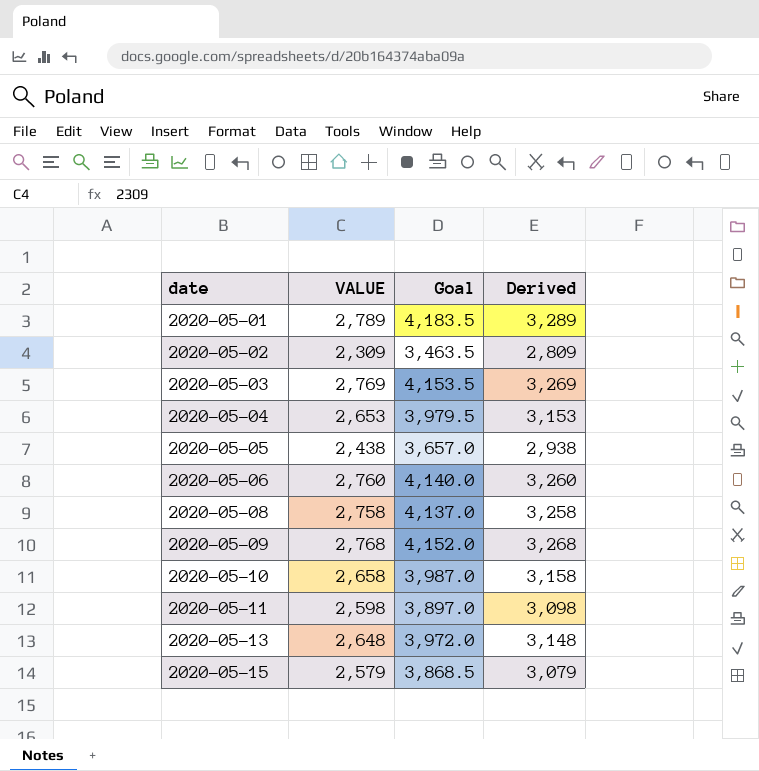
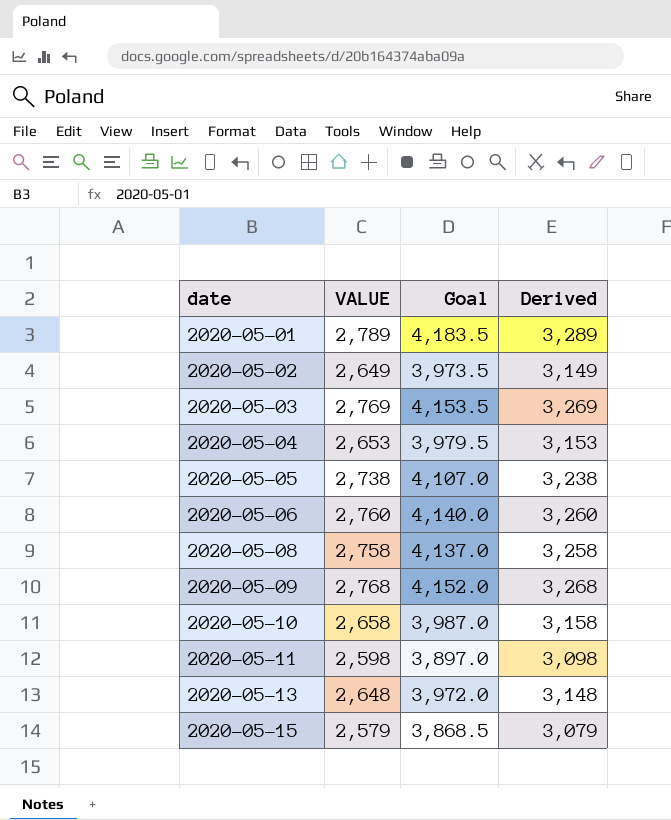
2020-05-02 | VALUE: 2,309 -> 2,649
2020-05-02 | Goal: 3,463.5 -> 3,973.5
2020-05-02 | Derived: 2,809 -> 3,149
2020-05-05 | VALUE: 2,438 -> 2,738
2020-05-05 | Goal: 3,657.0 -> 4,107.0
2020-05-05 | Derived: 2,938 -> 3,238

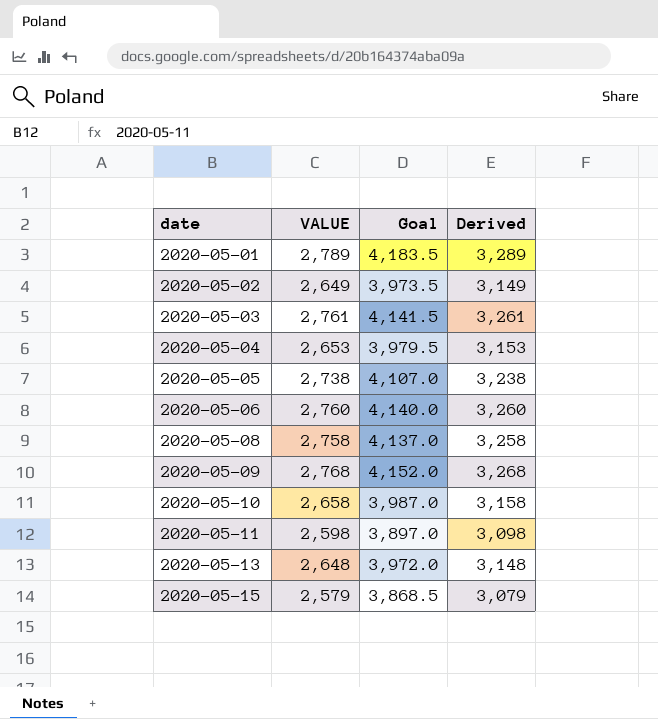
2020-05-03 | VALUE: 2,769 -> 2,761
2020-05-03 | Goal: 4,153.5 -> 4,141.5
2020-05-03 | Derived: 3,269 -> 3,261

